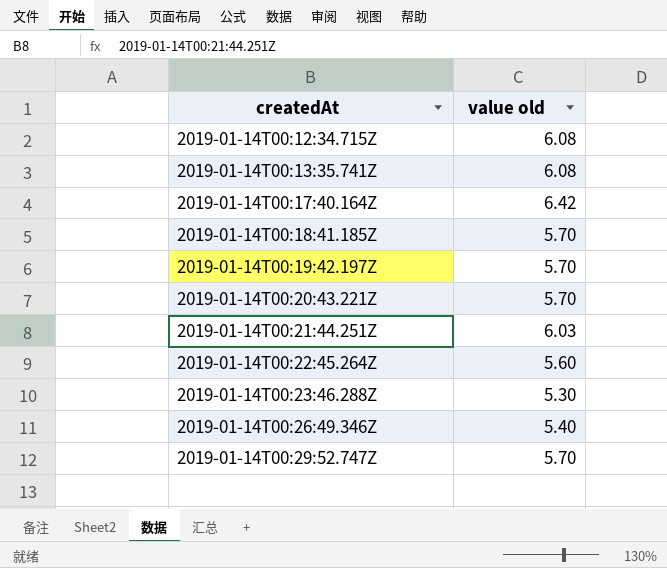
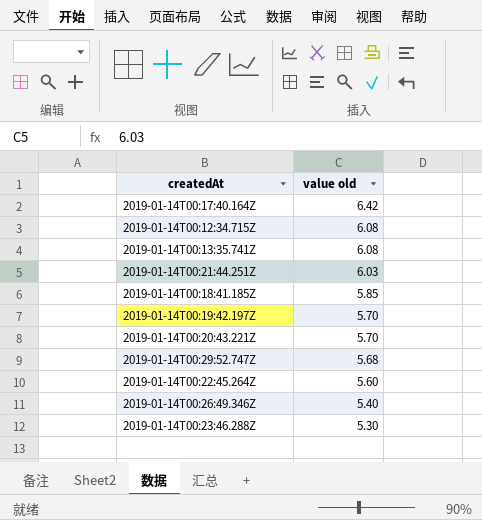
row order: createdAt ascending -> value old descending
2019-01-14T00:18:41.185Z | value old: 5.70 -> 5.85
2019-01-14T00:29:52.747Z | value old: 5.70 -> 5.68

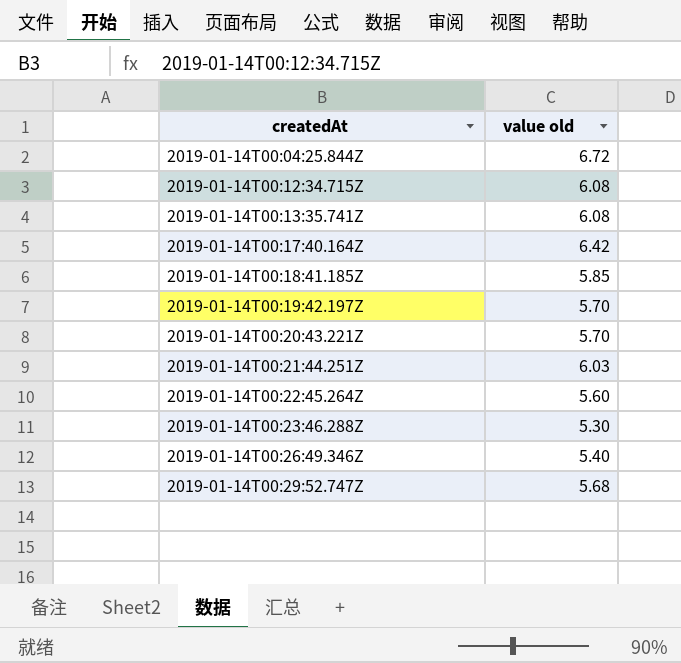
row order: value old descending -> createdAt ascending
row 2019-01-14T00:04:25.844Z: none -> 6.72

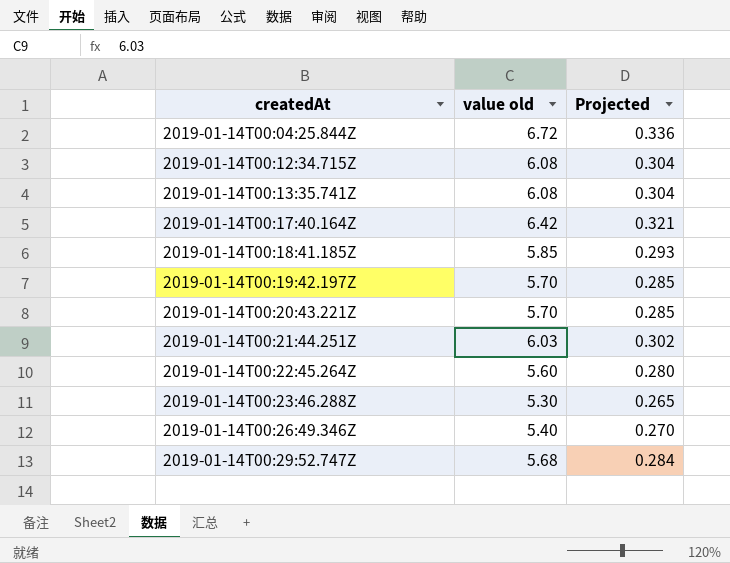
column Projected | formula: none -> [value old] * 0.05

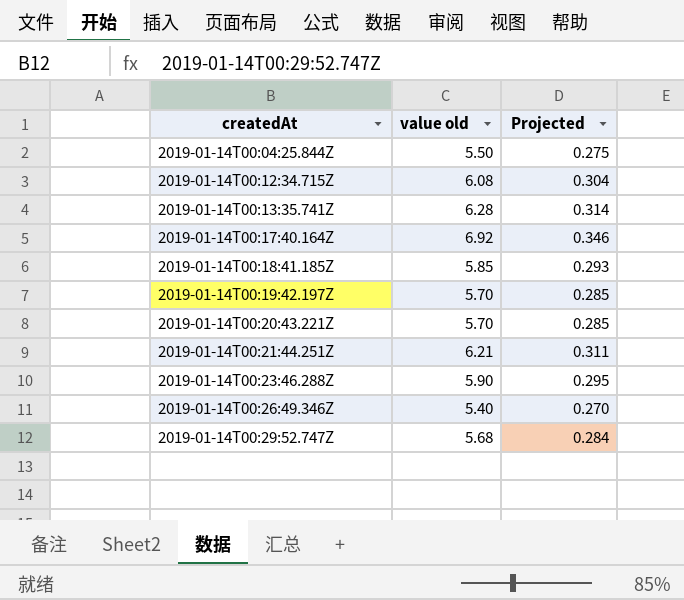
row 2019-01-14T00:22:45.264Z: 5.60 | 0.280 -> none
2019-01-14T00:04:25.844Z | value old: 6.72 -> 5.50
2019-01-14T00:04:25.844Z | Projected: 0.336 -> 0.275
2019-01-14T00:13:35.741Z | value old: 6.08 -> 6.28
2019-01-14T00:13:35.741Z | Projected: 0.304 -> 0.314
2019-01-14T00:17:40.164Z | value old: 6.42 -> 6.92
2019-01-14T00:17:40.164Z | Projected: 0.321 -> 0.346
2019-01-14T00:21:44.251Z | value old: 6.03 -> 6.21
2019-01-14T00:21:44.251Z | Projected: 0.302 -> 0.311
2019-01-14T00:23:46.288Z | value old: 5.30 -> 5.90
2019-01-14T00:23:46.288Z | Projected: 0.265 -> 0.295

